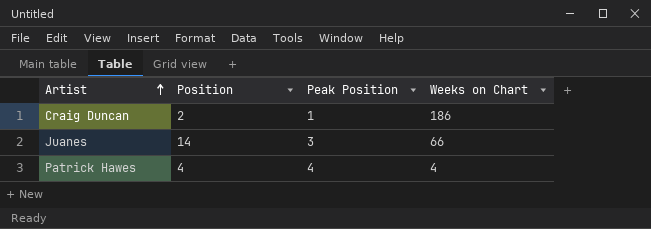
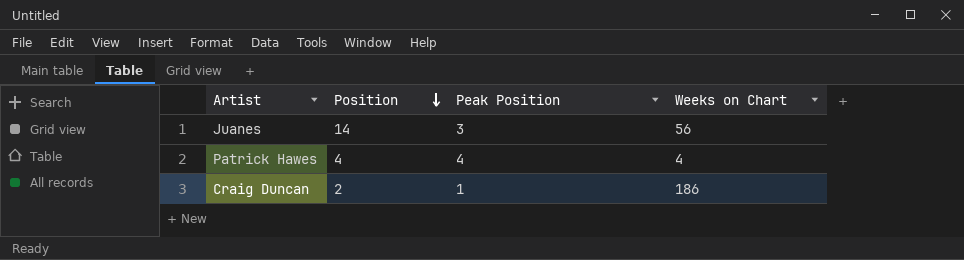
row order: Artist ascending -> Position descending
Juanes | Weeks on Chart: 66 -> 56

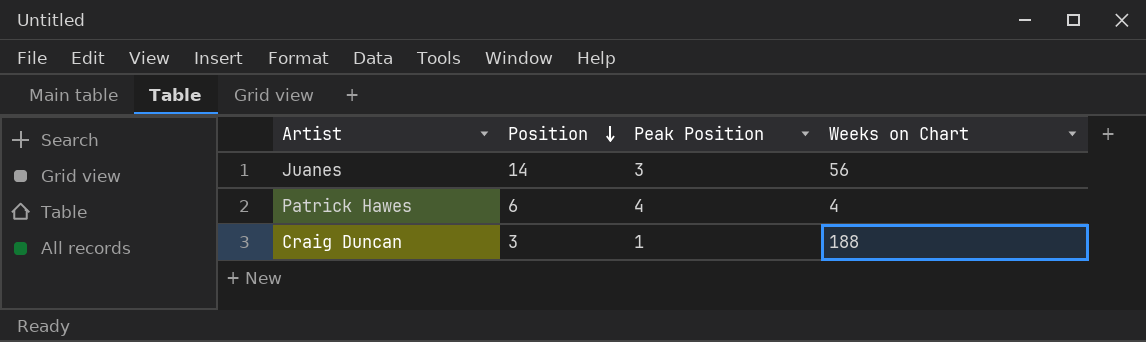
Patrick Hawes | Position: 4 -> 6
Craig Duncan | Position: 2 -> 3
Craig Duncan | Weeks on Chart: 186 -> 188

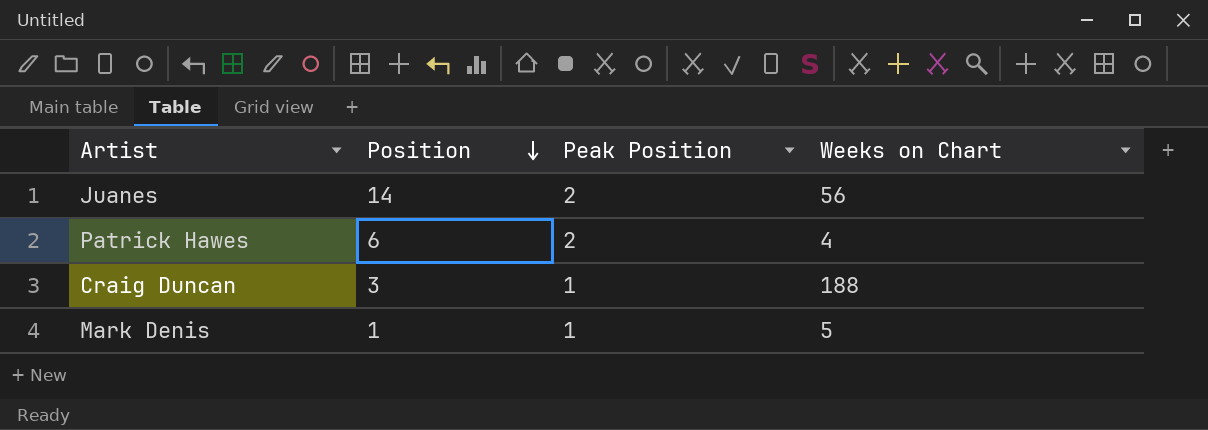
Juanes | Peak Position: 3 -> 2
Patrick Hawes | Peak Position: 4 -> 2
row Mark Denis: none -> 1 | 1 | 5

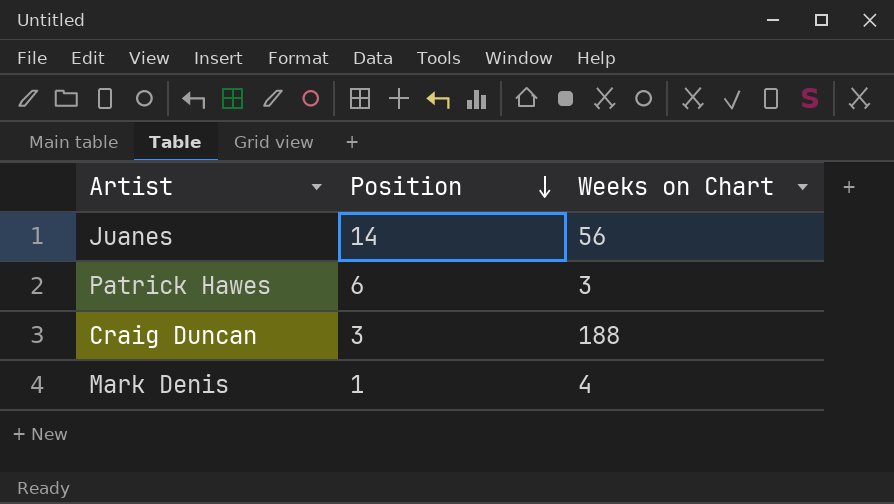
column Peak Position | position: 3 -> none
Patrick Hawes | Weeks on Chart: 4 -> 3
Mark Denis | Weeks on Chart: 5 -> 4

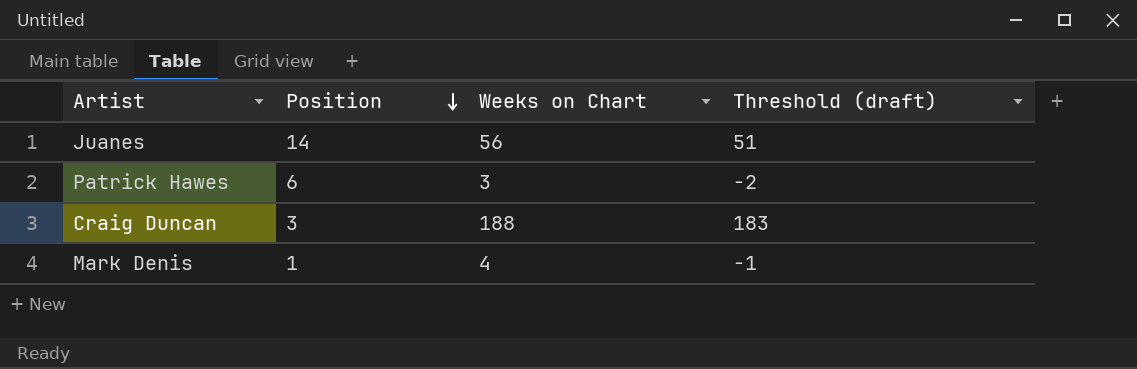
column Threshold (draft) | formula: none -> [Weeks on Chart] - 5

